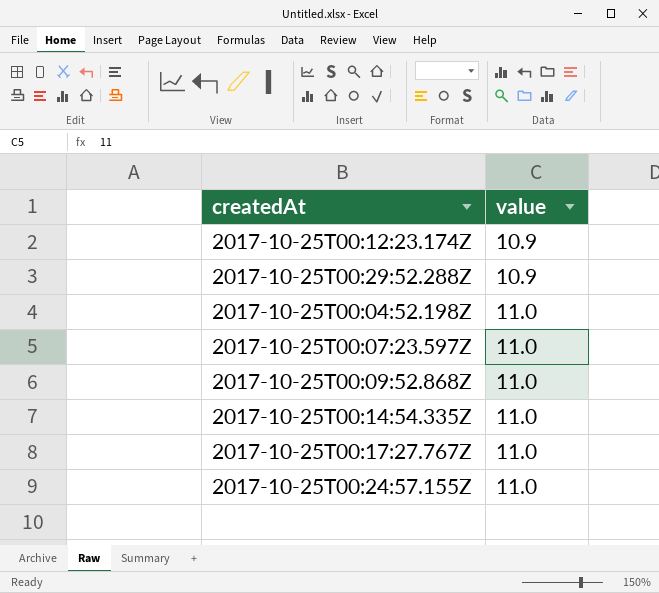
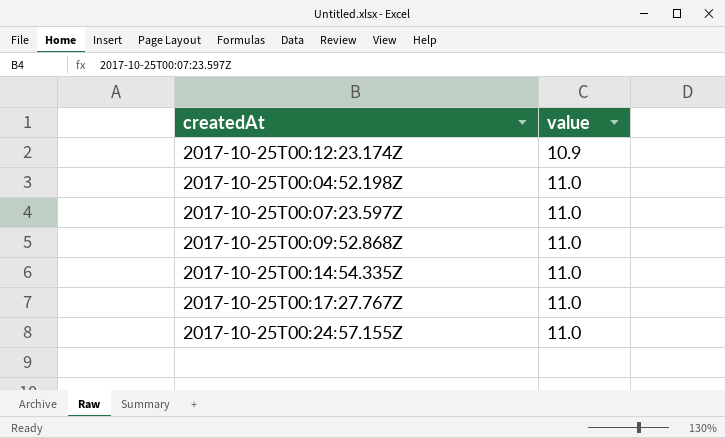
row 2017-10-25T00:29:52.288Z: 10.9 -> none

